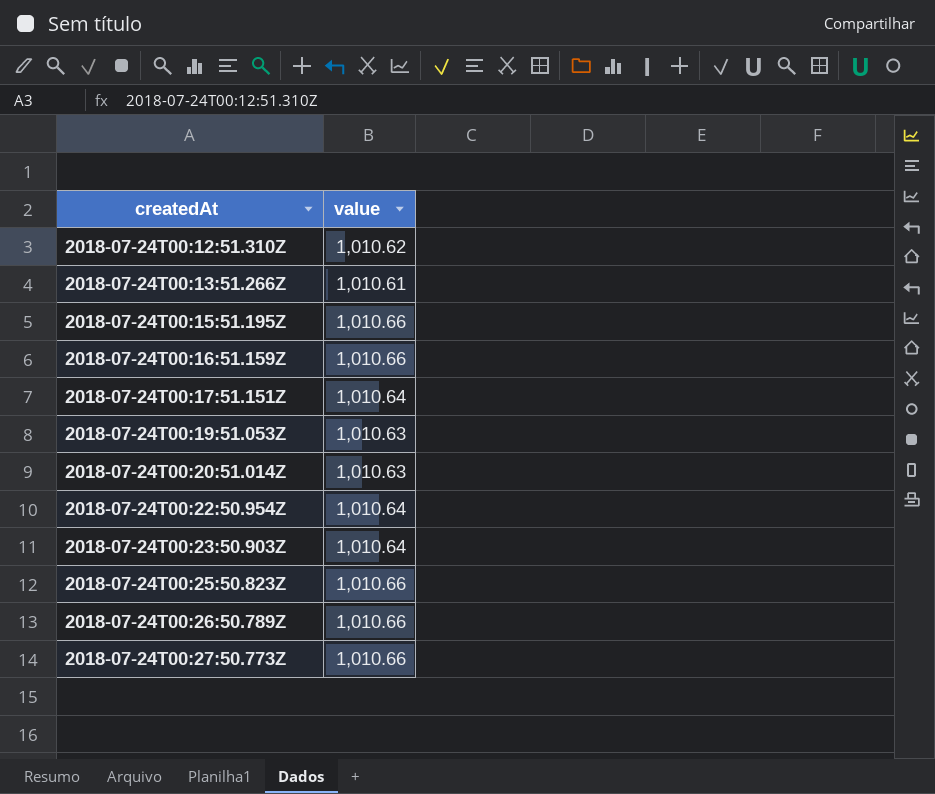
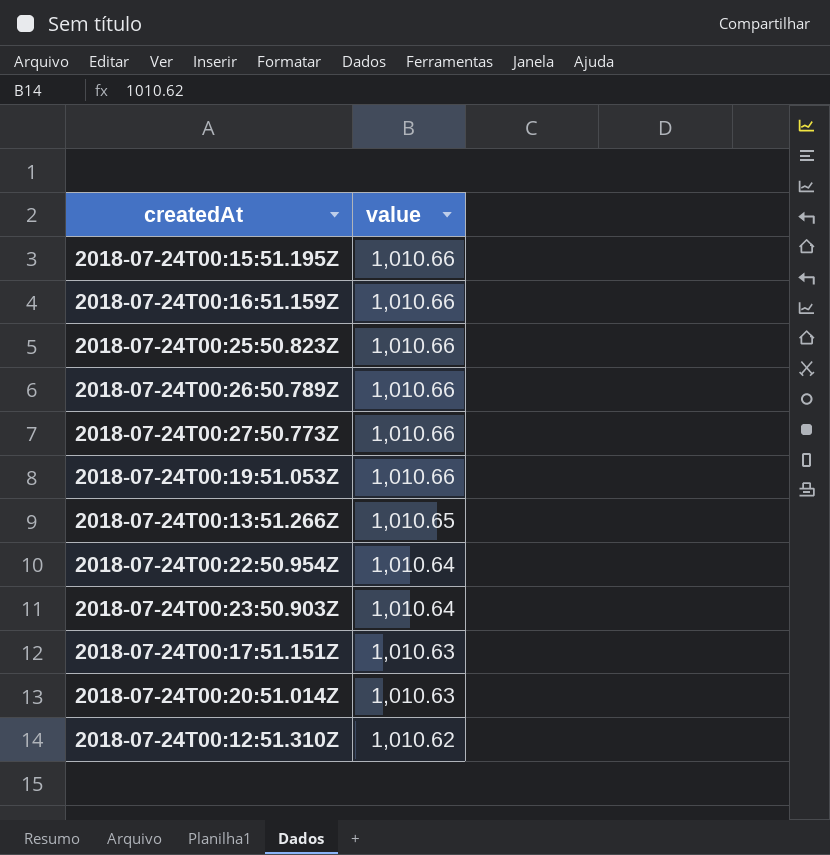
row order: createdAt ascending -> value descending
2018-07-24T00:19:51.053Z | value: 1,010.63 -> 1,010.66
2018-07-24T00:13:51.266Z | value: 1,010.61 -> 1,010.65
2018-07-24T00:17:51.151Z | value: 1,010.64 -> 1,010.63

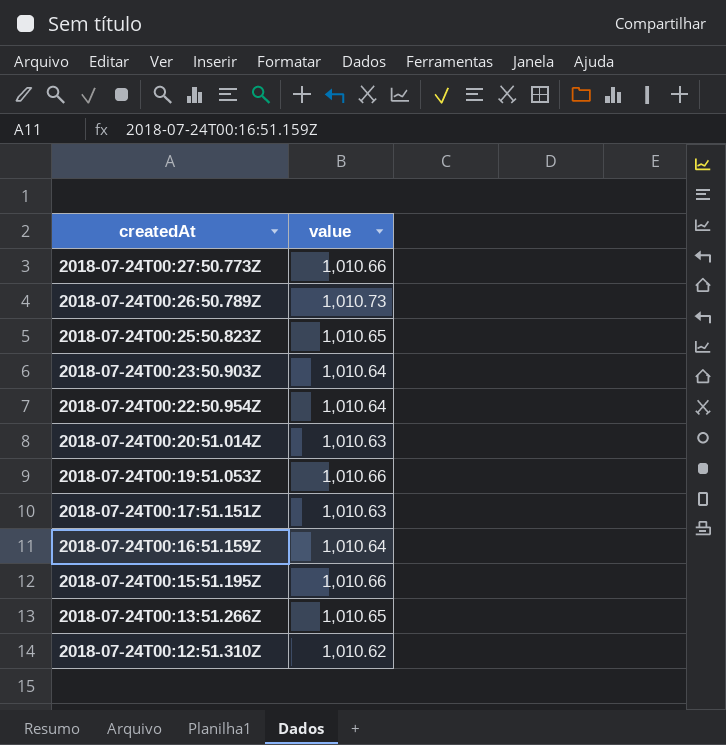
row order: value descending -> createdAt descending
2018-07-24T00:26:50.789Z | value: 1,010.66 -> 1,010.73
2018-07-24T00:25:50.823Z | value: 1,010.66 -> 1,010.65
2018-07-24T00:16:51.159Z | value: 1,010.66 -> 1,010.64

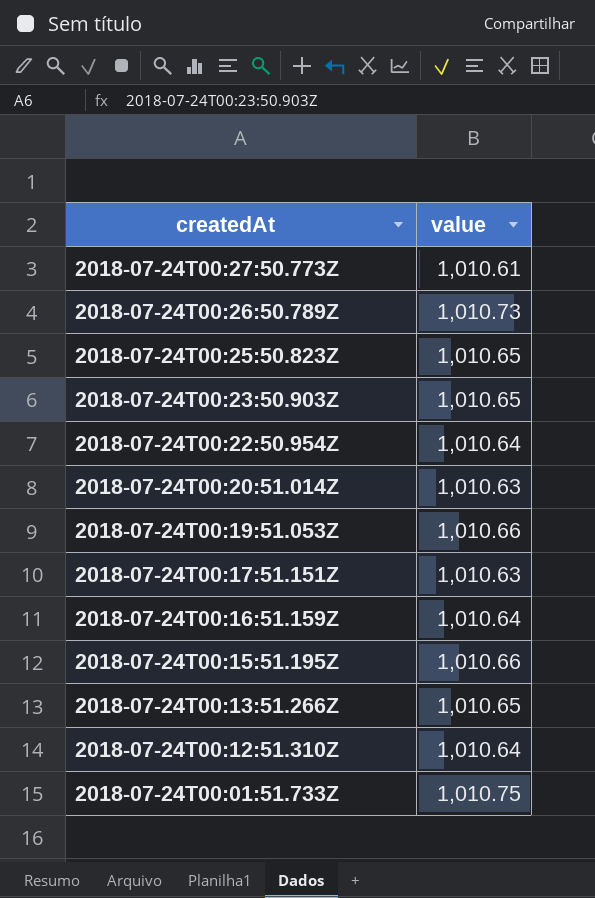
2018-07-24T00:27:50.773Z | value: 1,010.66 -> 1,010.61
2018-07-24T00:23:50.903Z | value: 1,010.64 -> 1,010.65
2018-07-24T00:12:51.310Z | value: 1,010.62 -> 1,010.64
row 2018-07-24T00:01:51.733Z: none -> 1,010.75

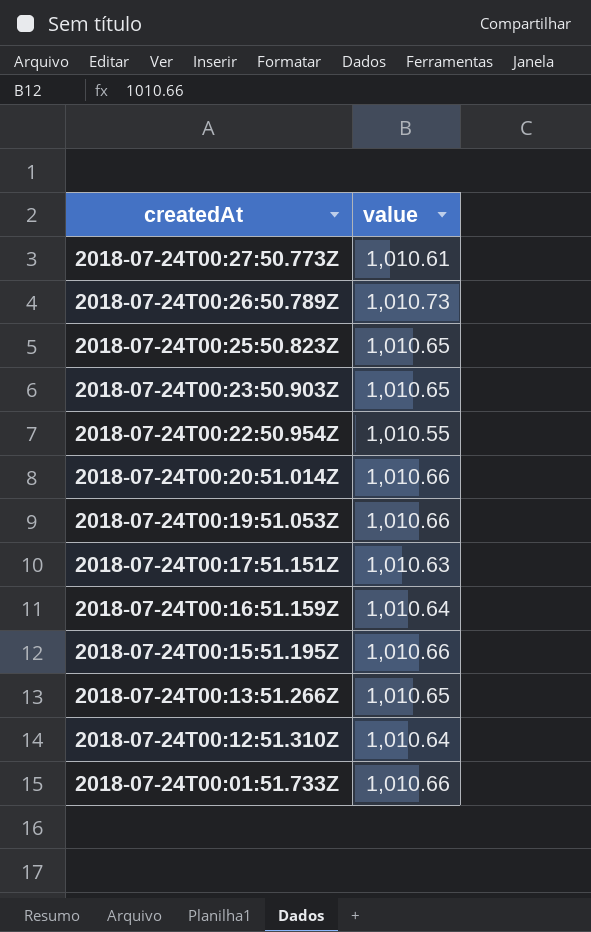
2018-07-24T00:22:50.954Z | value: 1,010.64 -> 1,010.55
2018-07-24T00:20:51.014Z | value: 1,010.63 -> 1,010.66
2018-07-24T00:01:51.733Z | value: 1,010.75 -> 1,010.66

